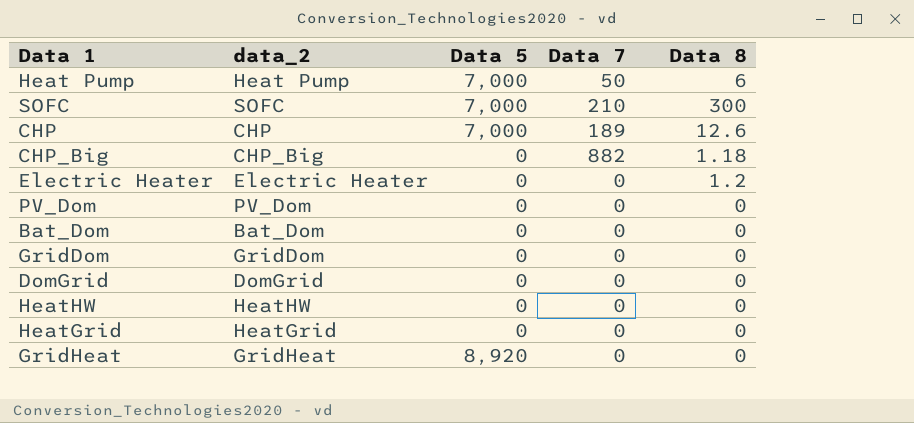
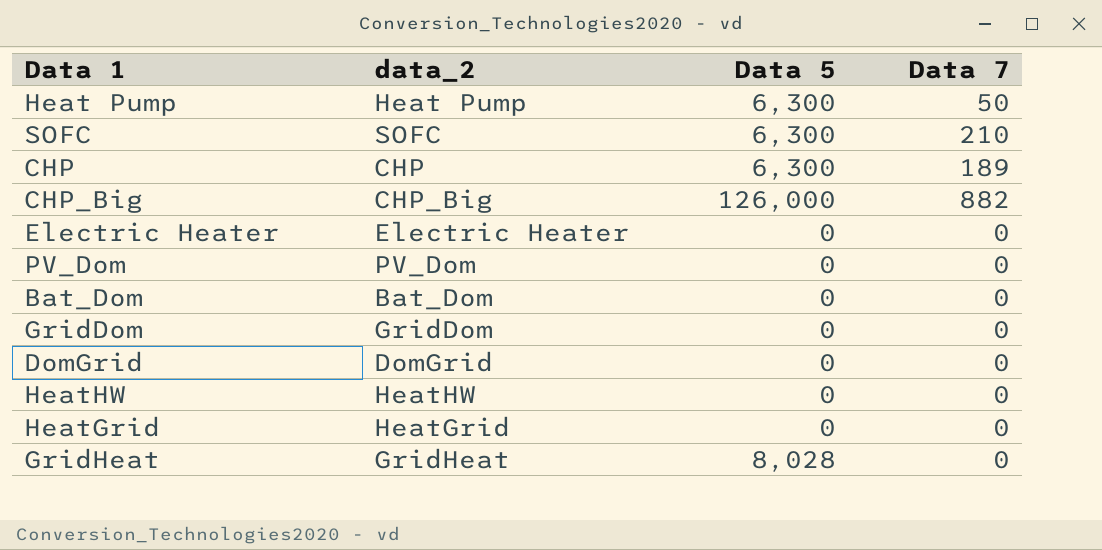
column Data 8 | position: 5 -> none
Heat Pump | Data 5: 7,000 -> 6,300
SOFC | Data 5: 7,000 -> 6,300
CHP | Data 5: 7,000 -> 6,300
CHP_Big | Data 5: 0 -> 126,000
GridHeat | Data 5: 8,920 -> 8,028

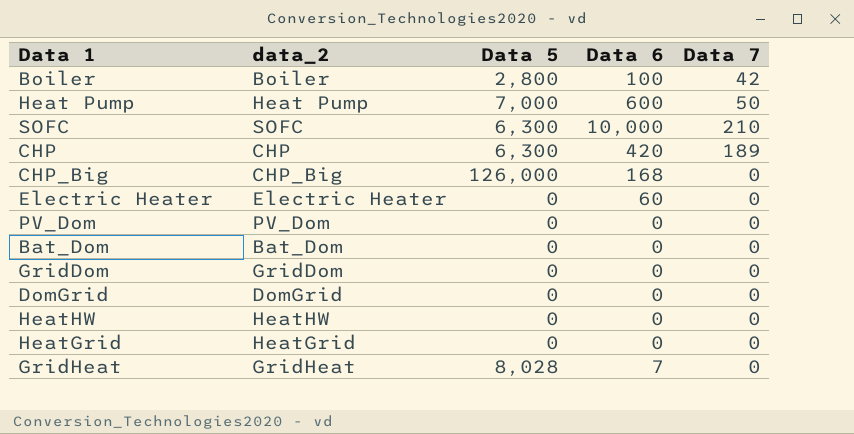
column Data 6 | position: none -> 4
row Boiler: none -> Boiler | 2,800 | 100 | 42
Heat Pump | Data 5: 6,300 -> 7,000
CHP_Big | Data 7: 882 -> 0

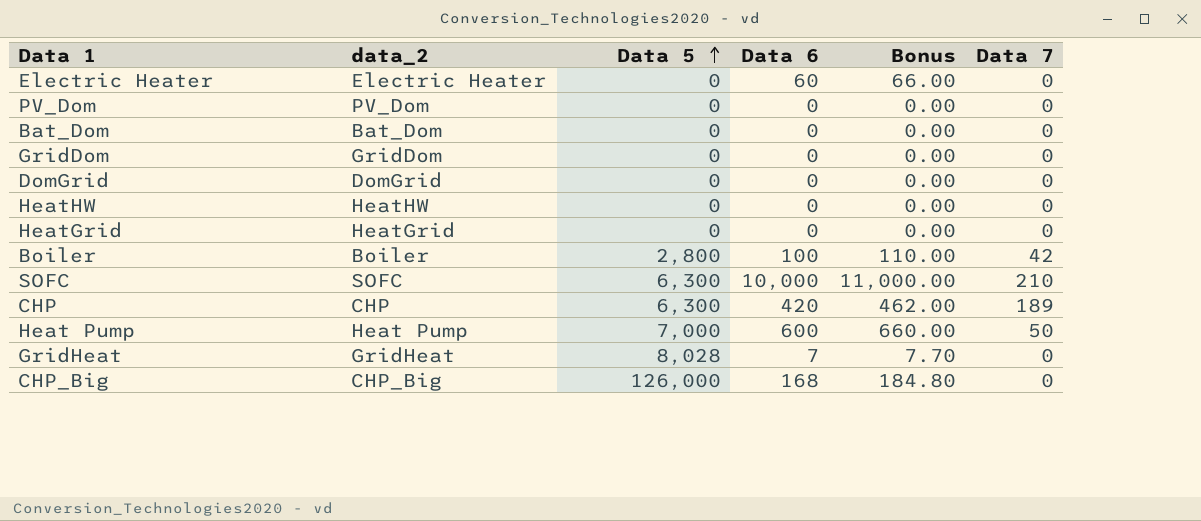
row order: none -> Data 5 ascending
column Bonus | formula: none -> [Data 6] * 1.1

